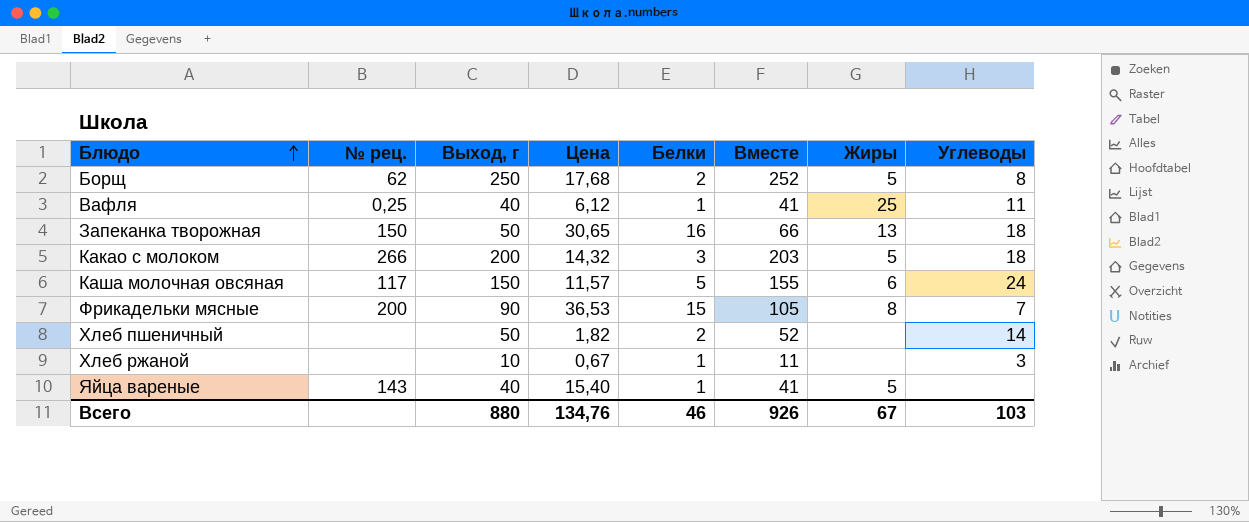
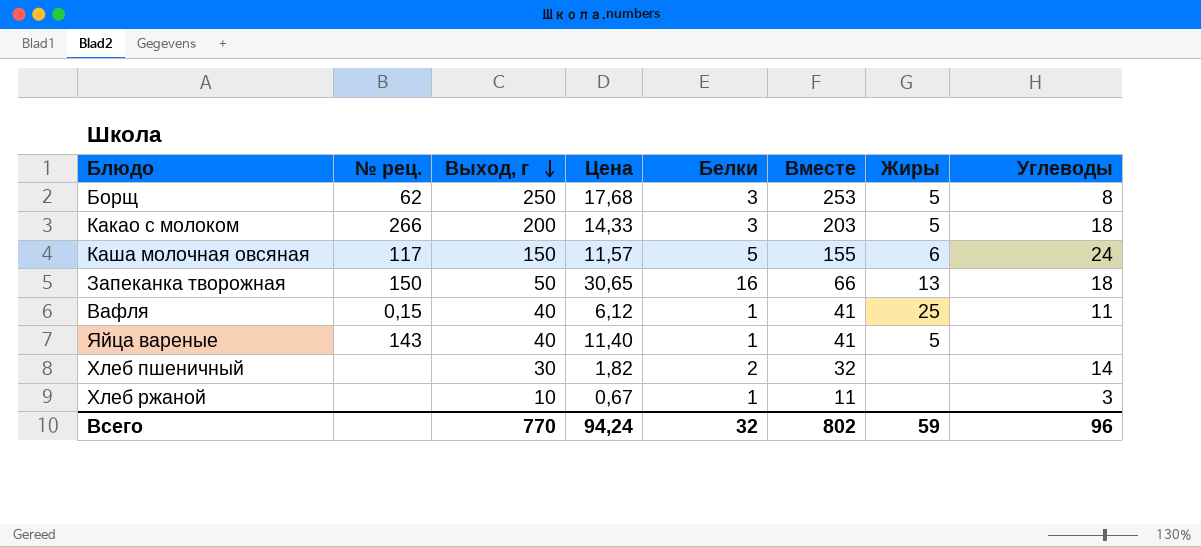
row order: Блюдо ascending -> Выход, г descending
row Фрикадельки мясные: 200 | 90 | 36,53 | 15 | 105 | 8 | 7 -> none
Борщ | Белки: 2 -> 3
Борщ | Вместе: 252 -> 253
Какао с молоком | Цена: 14,32 -> 14,33
Вафля | № рец.: 0,25 -> 0,15
Яйца вареные | Цена: 15,40 -> 11,40
Хлеб пшеничный | Выход, г: 50 -> 30
Хлеб пшеничный | Вместе: 52 -> 32
Всего | Выход, г: 880 -> 770
Всего | Цена: 134,76 -> 94,24
Всего | Белки: 46 -> 32
Всего | Вместе: 926 -> 802
Всего | Жиры: 67 -> 59
Всего | Углеводы: 103 -> 96

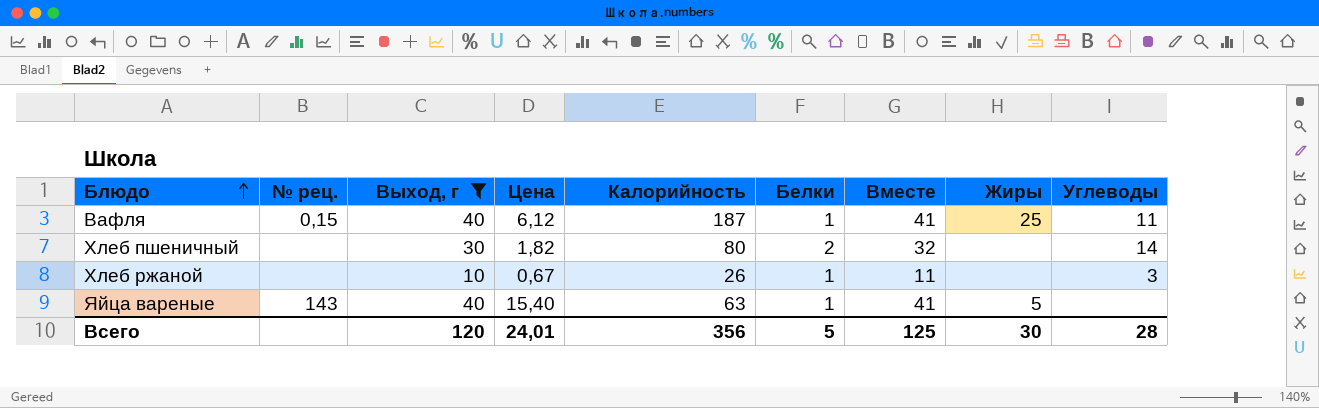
filter: none -> Выход, г <= 40
row order: Выход, г descending -> Блюдо ascending
column Калорийность | position: none -> 5
Яйца вареные | Цена: 11,40 -> 15,40
Всего | Выход, г: 770 -> 120
Всего | Цена: 94,24 -> 24,01
Всего | Белки: 32 -> 5
Всего | Вместе: 802 -> 125
Всего | Жиры: 59 -> 30
Всего | Углеводы: 96 -> 28

